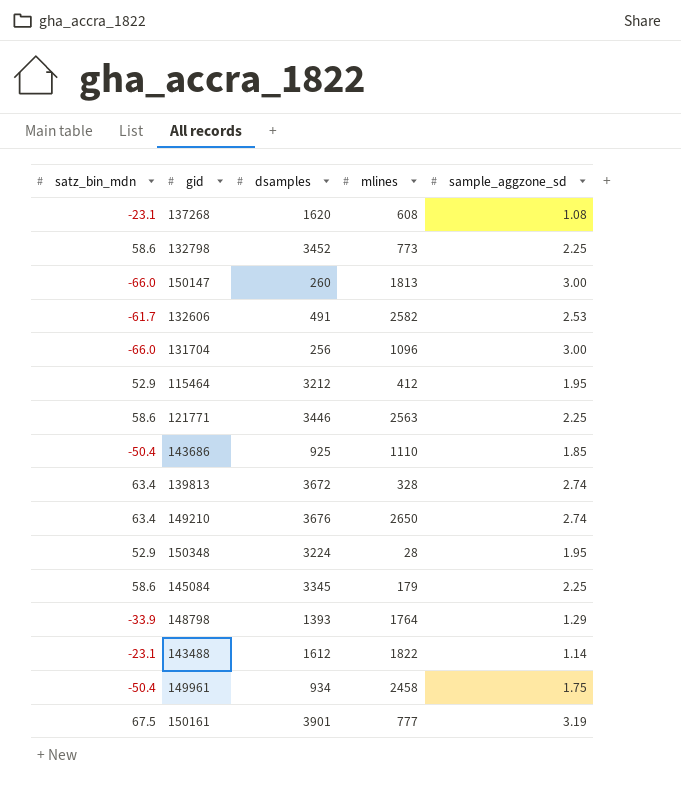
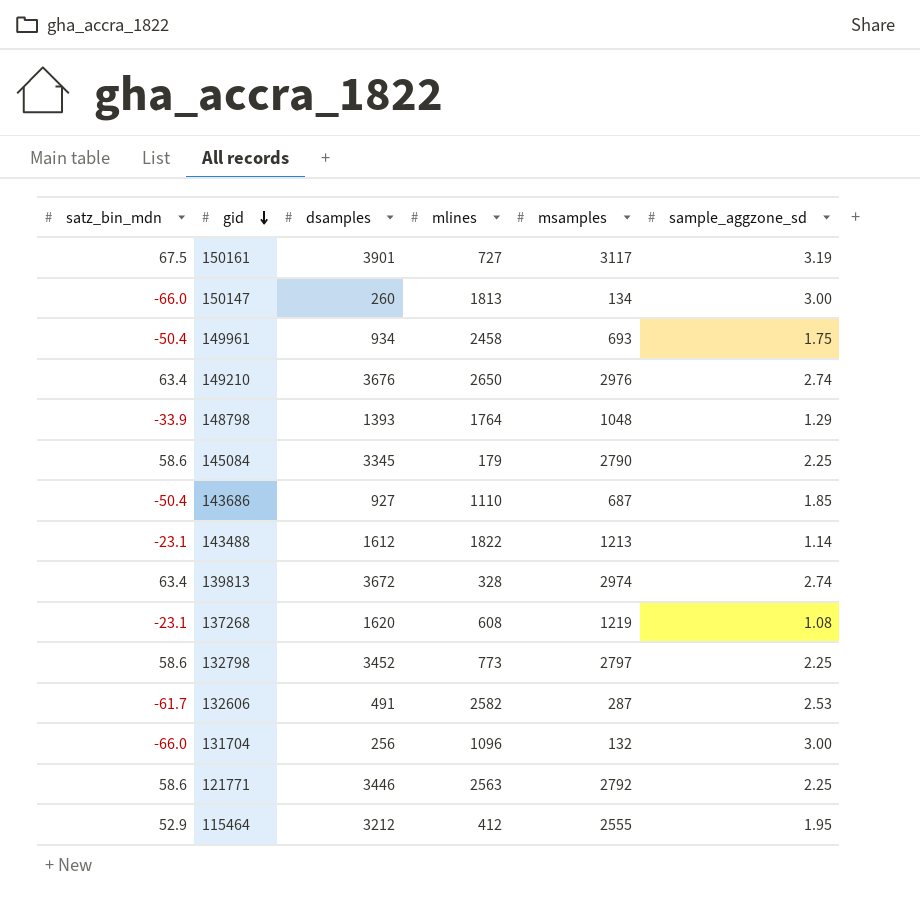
row order: none -> gid descending
column msamples | position: none -> 5
row 150348: 52.9 | 3224 | 28 | 1.95 -> none
150161 | mlines: 777 -> 727
143686 | dsamples: 925 -> 927

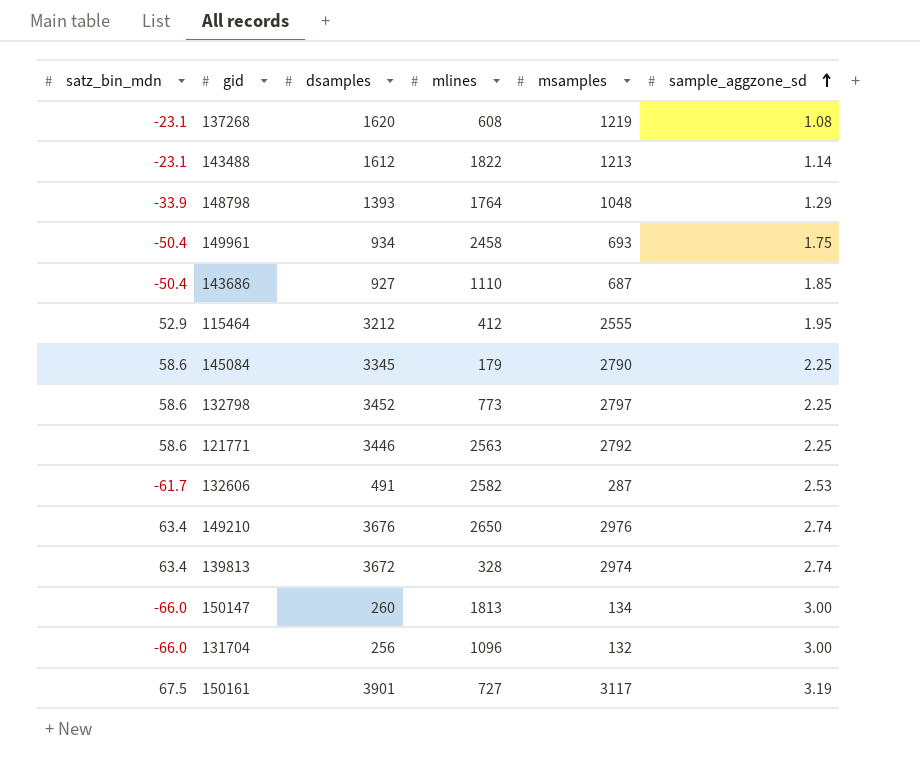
row order: gid descending -> sample_aggzone_sd ascending

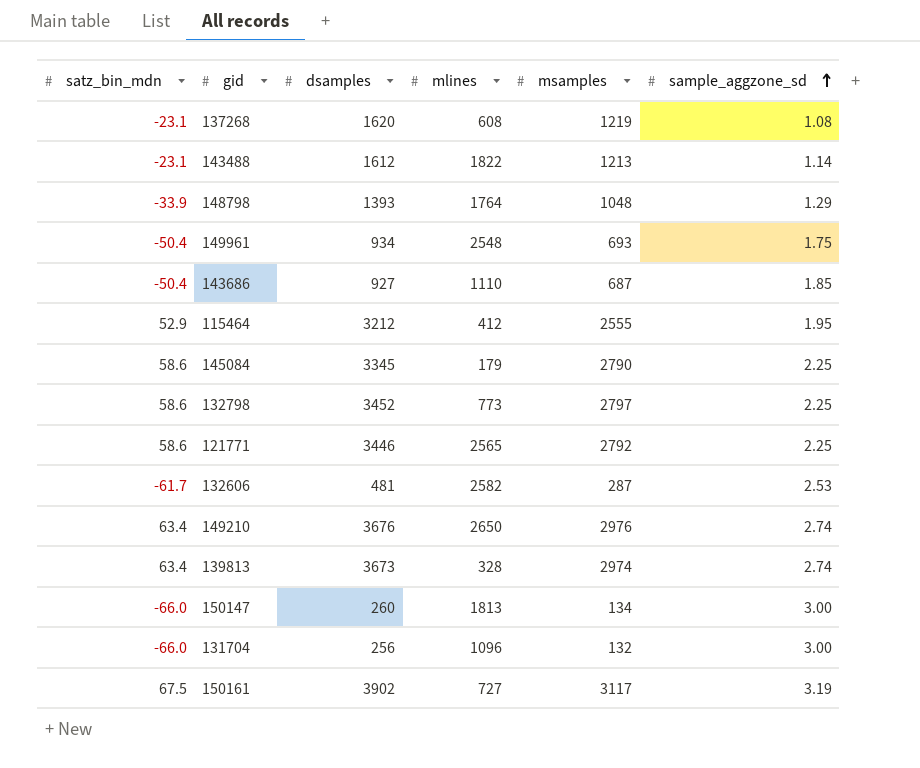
149961 | mlines: 2458 -> 2548
121771 | mlines: 2563 -> 2565
132606 | dsamples: 491 -> 481
139813 | dsamples: 3672 -> 3673
150161 | dsamples: 3901 -> 3902

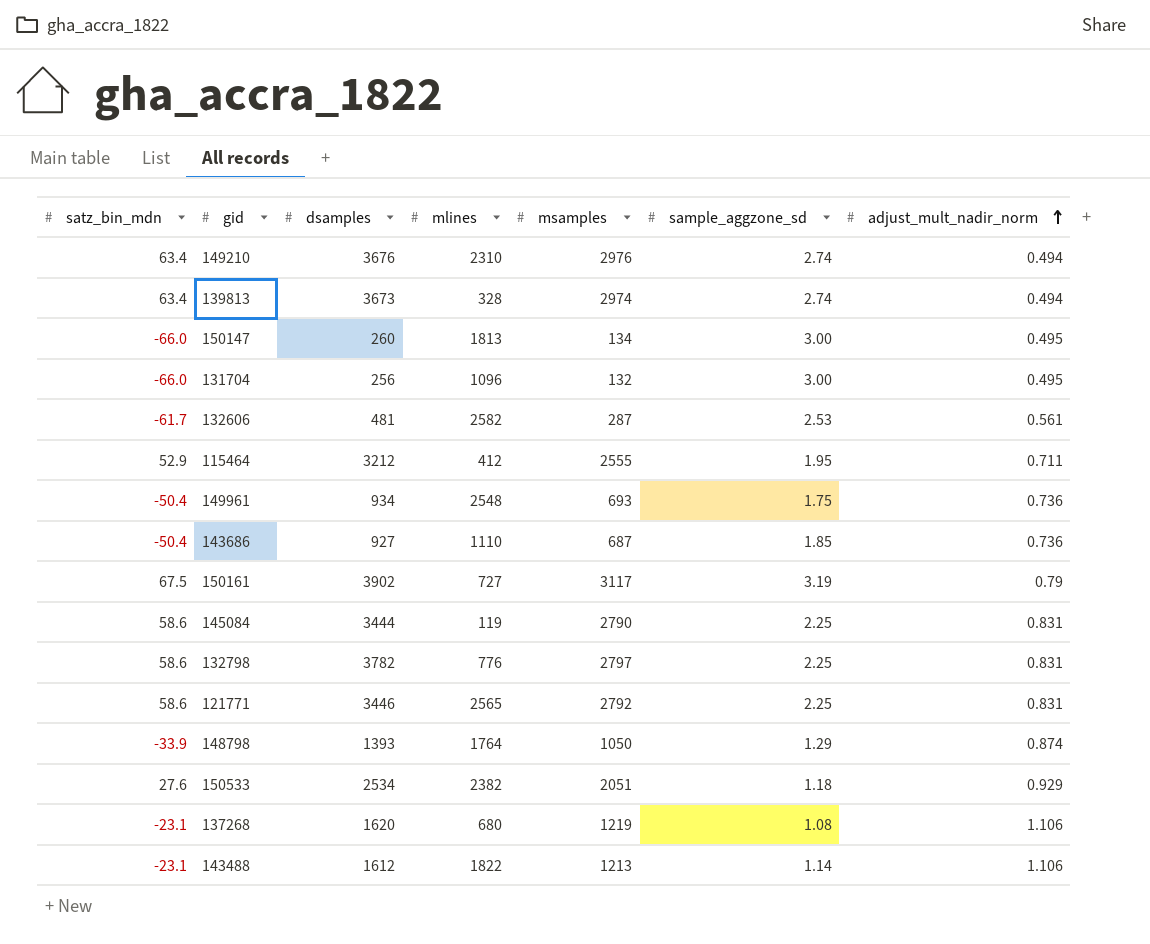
row order: sample_aggzone_sd ascending -> adjust_mult_nadir_norm ascending
column adjust_mult_nadir_norm | position: none -> 7
149210 | mlines: 2650 -> 2310
145084 | dsamples: 3345 -> 3444
145084 | mlines: 179 -> 119
132798 | dsamples: 3452 -> 3782
132798 | mlines: 773 -> 776
148798 | msamples: 1048 -> 1050
row 150533: none -> 27.6 | 2534 | 2382 | 2051 | 1.18 | 0.929
137268 | mlines: 608 -> 680

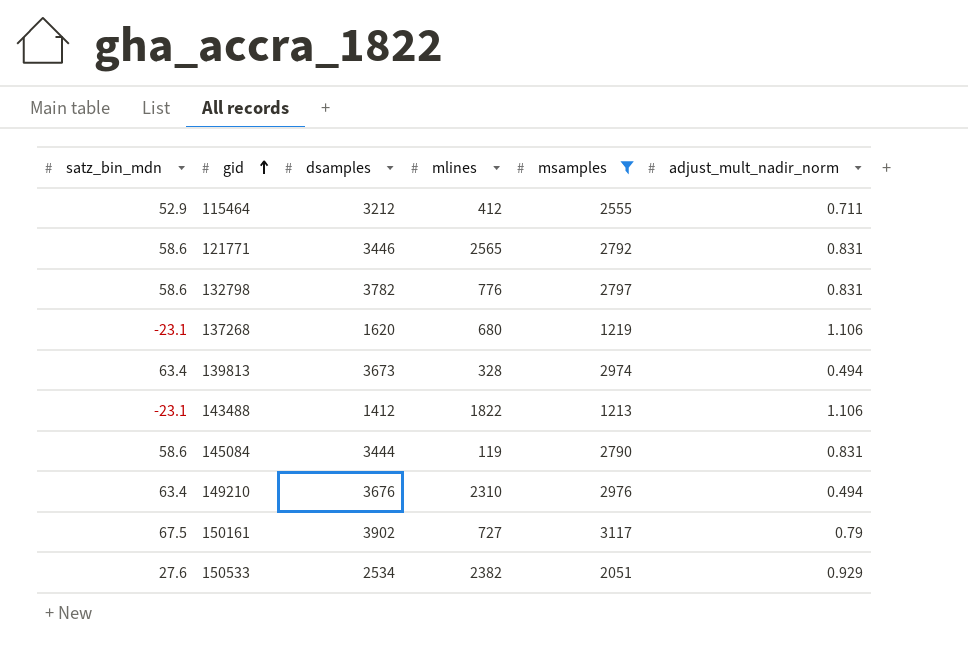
filter: none -> msamples >= 1213
row order: adjust_mult_nadir_norm ascending -> gid ascending
column sample_aggzone_sd | position: 6 -> none
143488 | dsamples: 1612 -> 1412

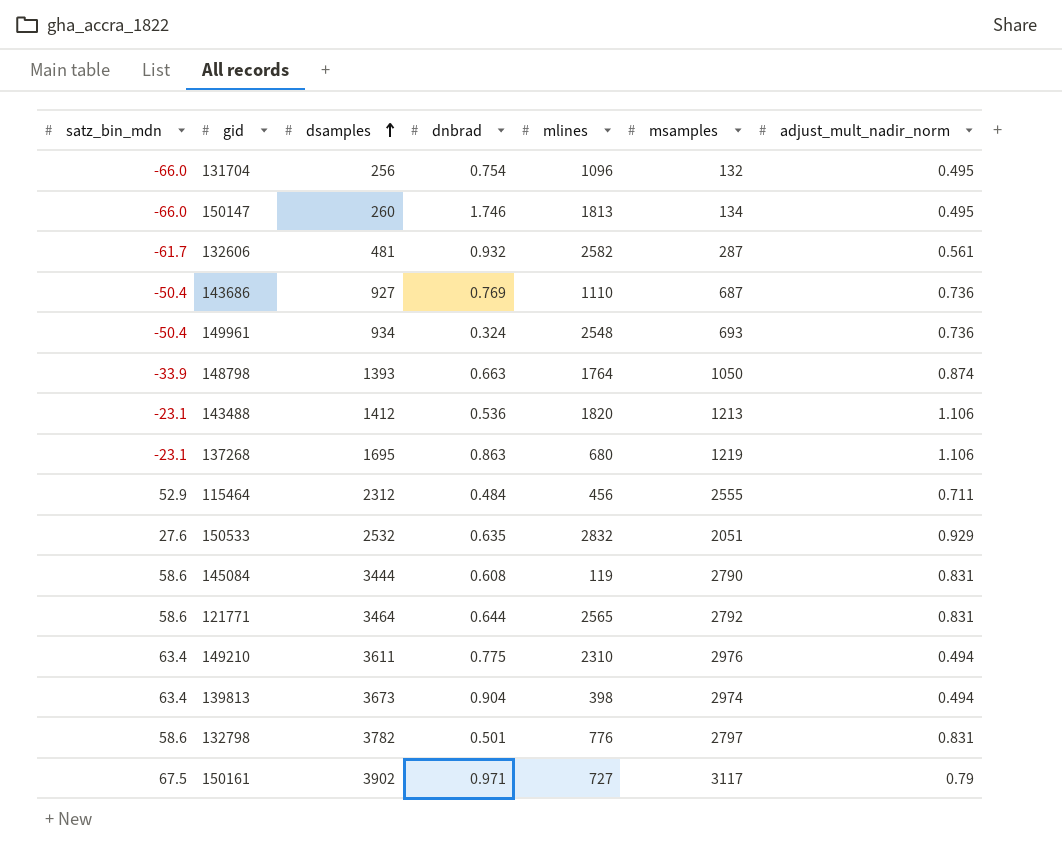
filter: msamples >= 1213 -> none
row order: gid ascending -> dsamples ascending
column dnbrad | position: none -> 4
143488 | mlines: 1822 -> 1820
137268 | dsamples: 1620 -> 1695
115464 | dsamples: 3212 -> 2312
115464 | mlines: 412 -> 456
150533 | dsamples: 2534 -> 2532
150533 | mlines: 2382 -> 2832
121771 | dsamples: 3446 -> 3464
149210 | dsamples: 3676 -> 3611
139813 | mlines: 328 -> 398

